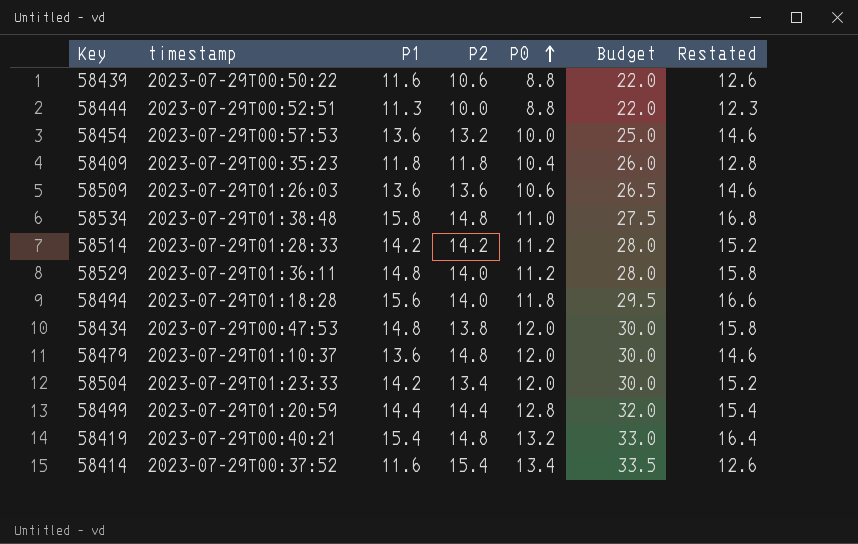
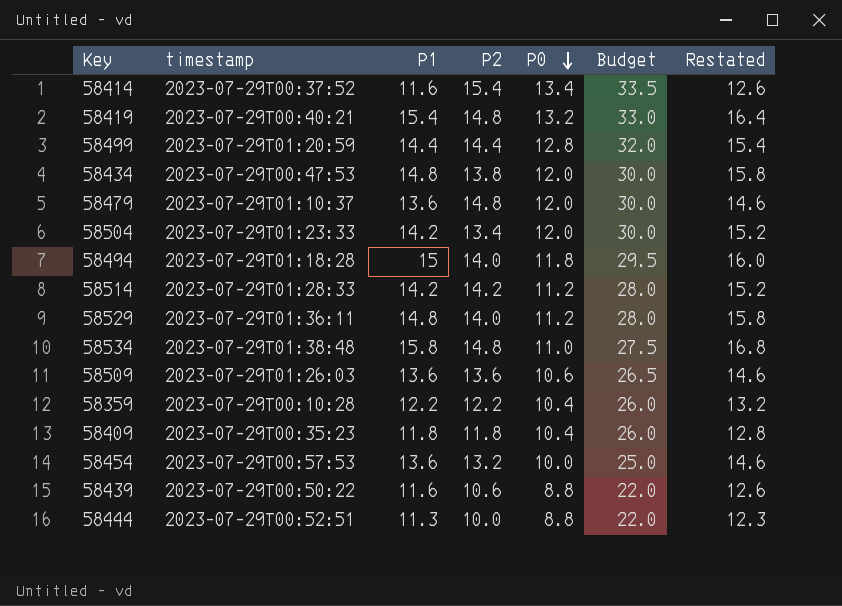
row order: P0 ascending -> P0 descending
58494 | P1: 15.6 -> 15
58494 | Restated: 16.6 -> 16.0
row 58359: none -> 2023-07-29T00:10:28 | 12.2 | 12.2 | 10.4 | 26.0 | 13.2

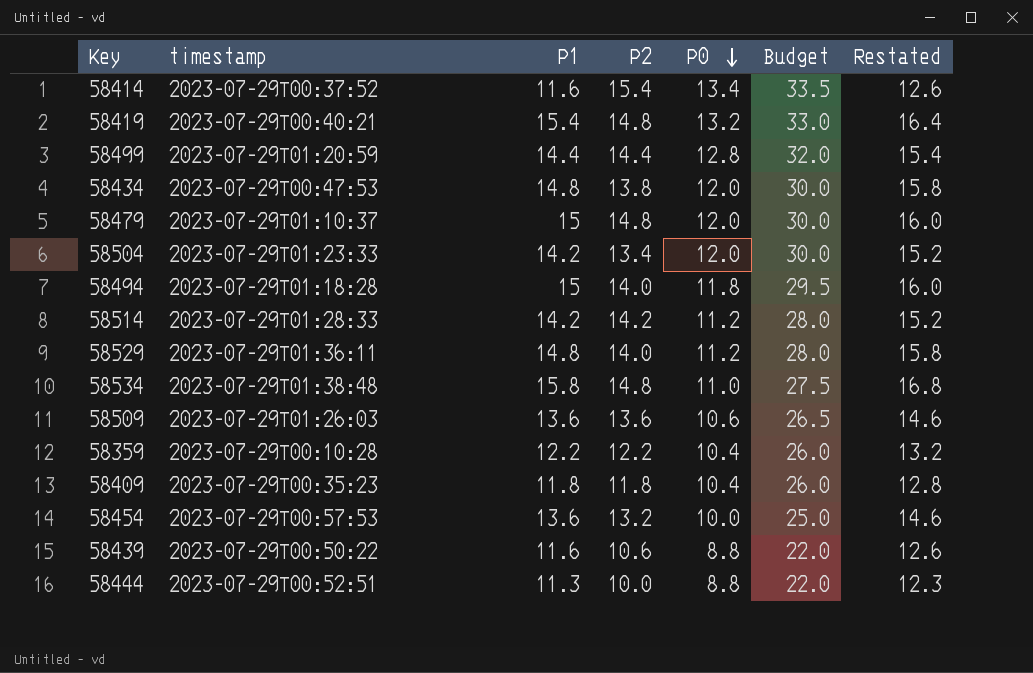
58479 | P1: 13.6 -> 15
58479 | Restated: 14.6 -> 16.0

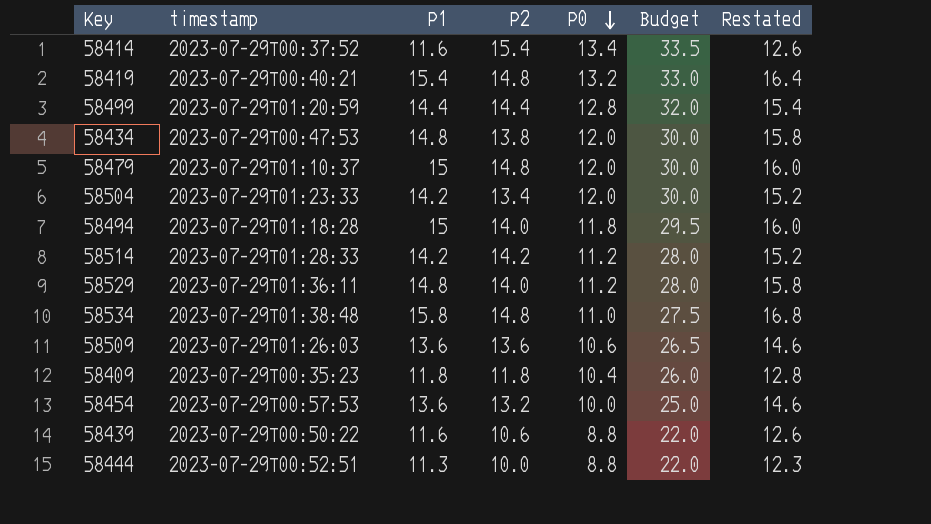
row 58359: 2023-07-29T00:10:28 | 12.2 | 12.2 | 10.4 | 26.0 | 13.2 -> none

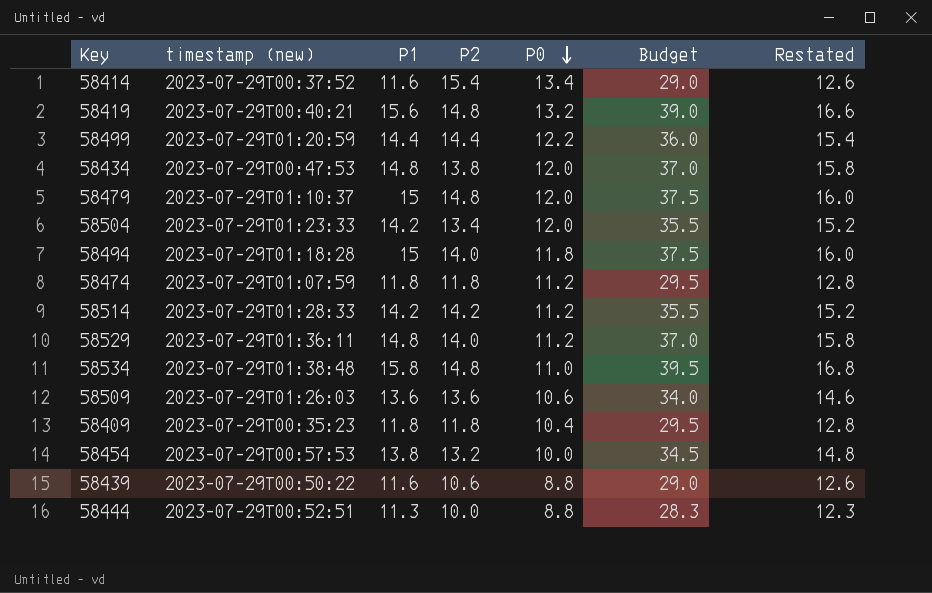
column name: timestamp -> timestamp (new)
column Budget | formula: [P0] * 2.5 -> [P1] * 2.5
58419 | P1: 15.4 -> 15.6
58419 | Restated: 16.4 -> 16.6
58499 | P0: 12.8 -> 12.2
row 58474: none -> 2023-07-29T01:07:59 | 11.8 | 11.8 | 11.2 | 29.5 | 12.8
58454 | P1: 13.6 -> 13.8
58454 | Restated: 14.6 -> 14.8

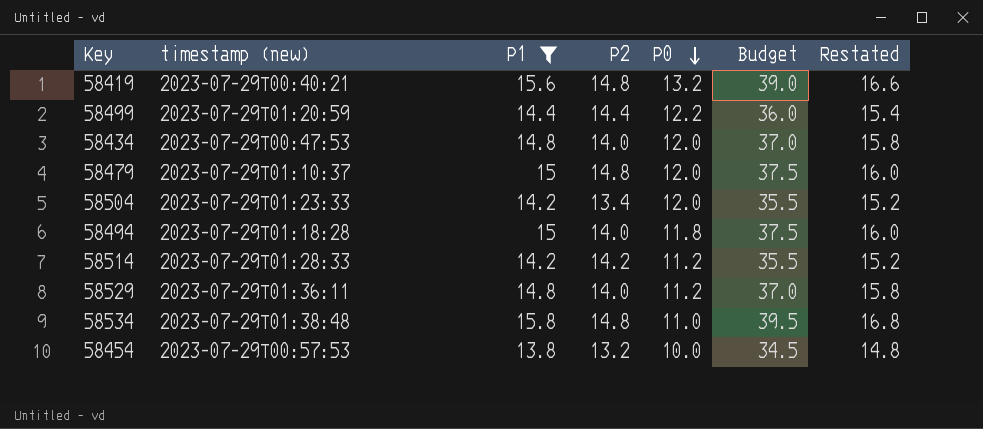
filter: none -> P1 >= 13.8
58434 | P2: 13.8 -> 14.0

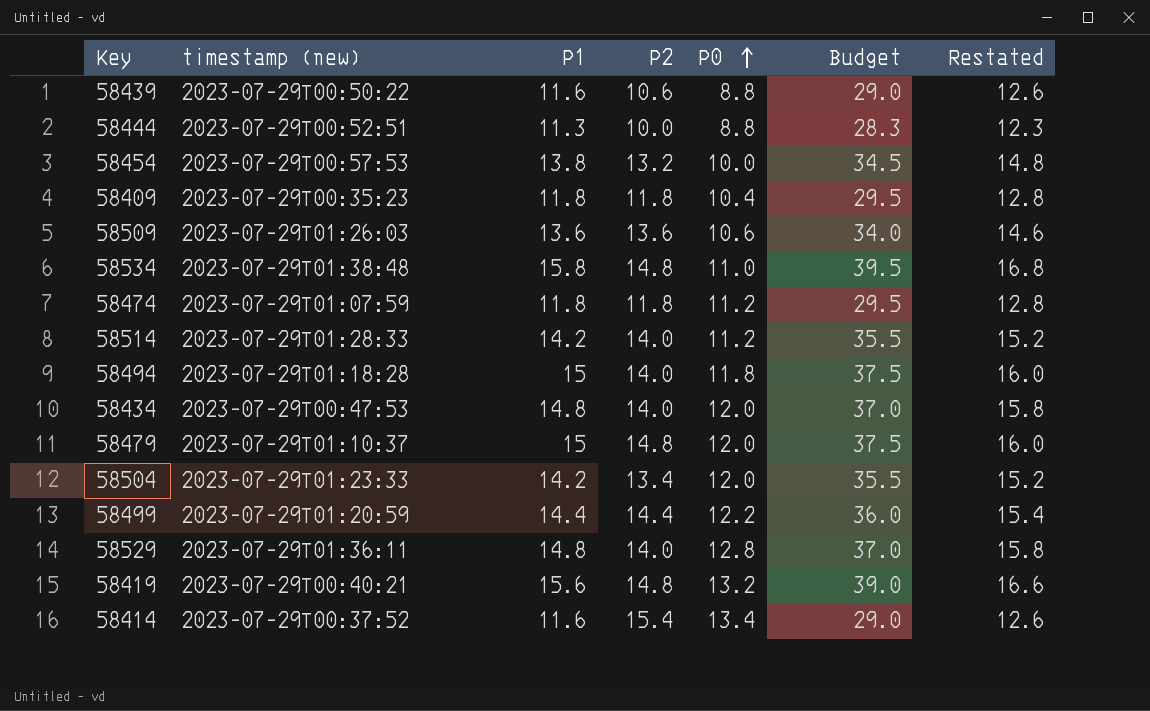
filter: P1 >= 13.8 -> none
row order: P0 descending -> P0 ascending
58514 | P2: 14.2 -> 14.0
58529 | P0: 11.2 -> 12.8

